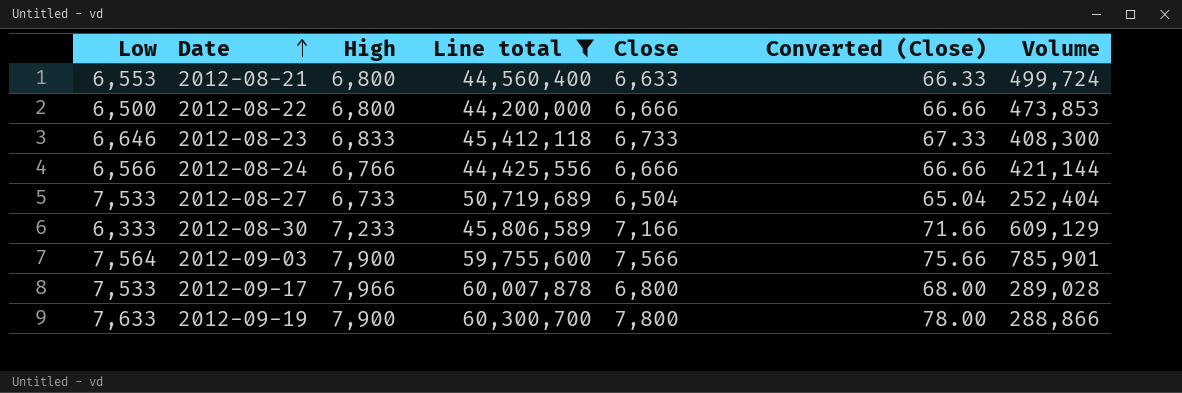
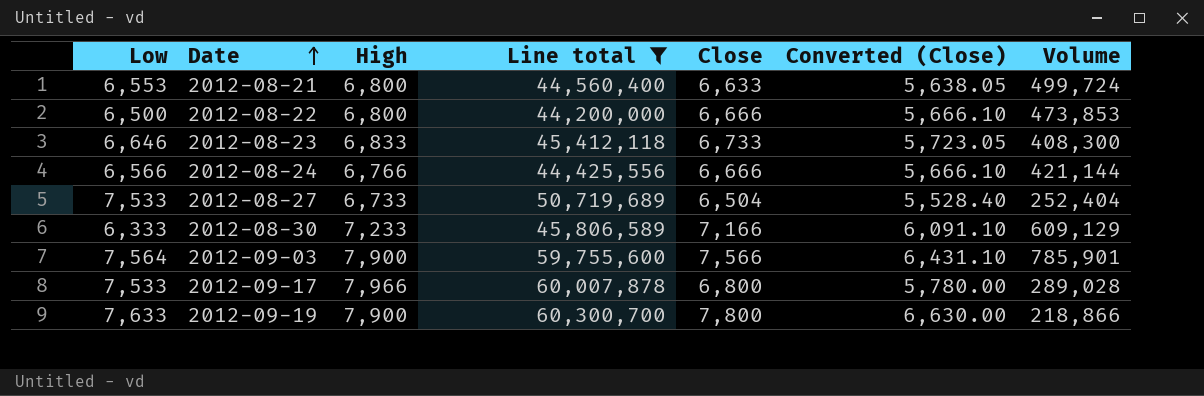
column Converted (Close) | formula: [Close] * 0.01 -> [Close] * 0.85
2012-09-19 | Volume: 288,866 -> 218,866

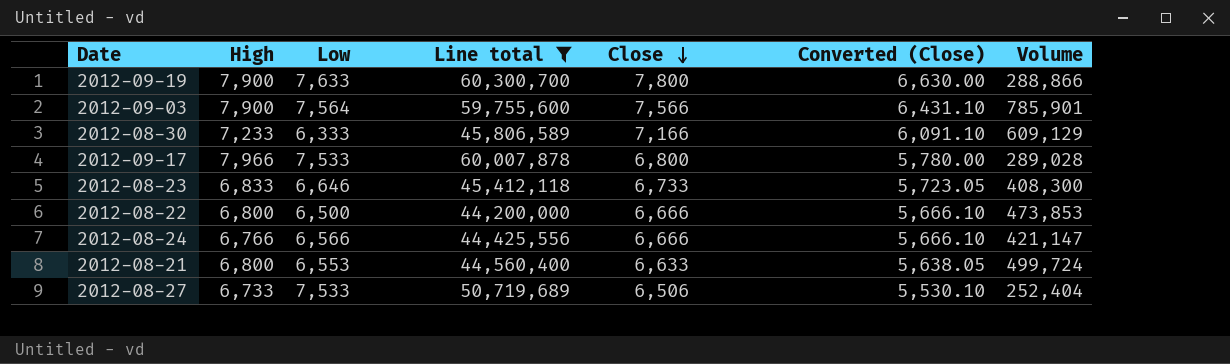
row order: Date ascending -> Close descending
column Low | position: 1 -> 3
2012-09-19 | Volume: 218,866 -> 288,866
2012-08-24 | Volume: 421,144 -> 421,147
2012-08-27 | Close: 6,504 -> 6,506
2012-08-27 | Converted (Close): 5,528.40 -> 5,530.10

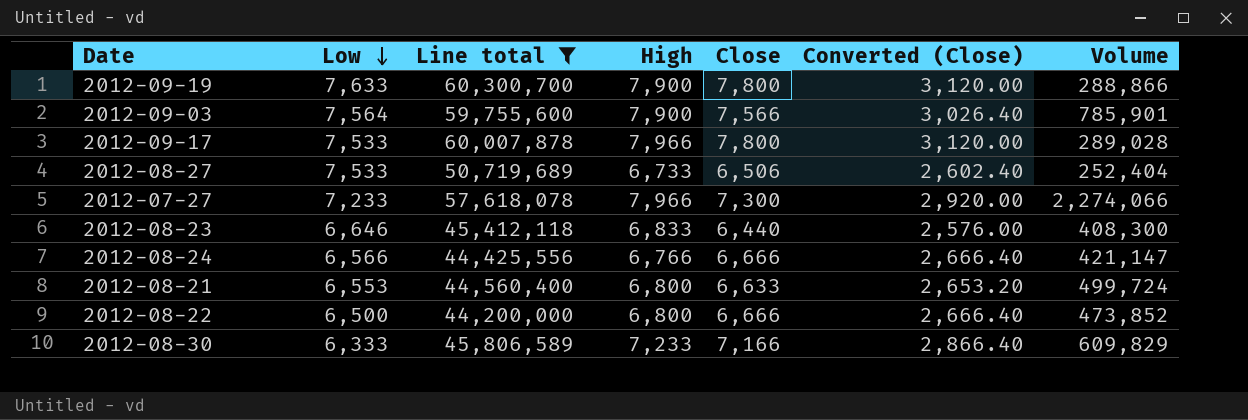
row order: Close descending -> Low descending
column High | position: 2 -> 4
column Converted (Close) | formula: [Close] * 0.85 -> [Close] * 0.4
2012-09-17 | Close: 6,800 -> 7,800
row 2012-07-27: none -> 7,233 | 57,618,078 | 7,966 | 7,300 | 2,920.00 | 2,274,066
2012-08-23 | Close: 6,733 -> 6,440
2012-08-22 | Volume: 473,853 -> 473,852
2012-08-30 | Volume: 609,129 -> 609,829

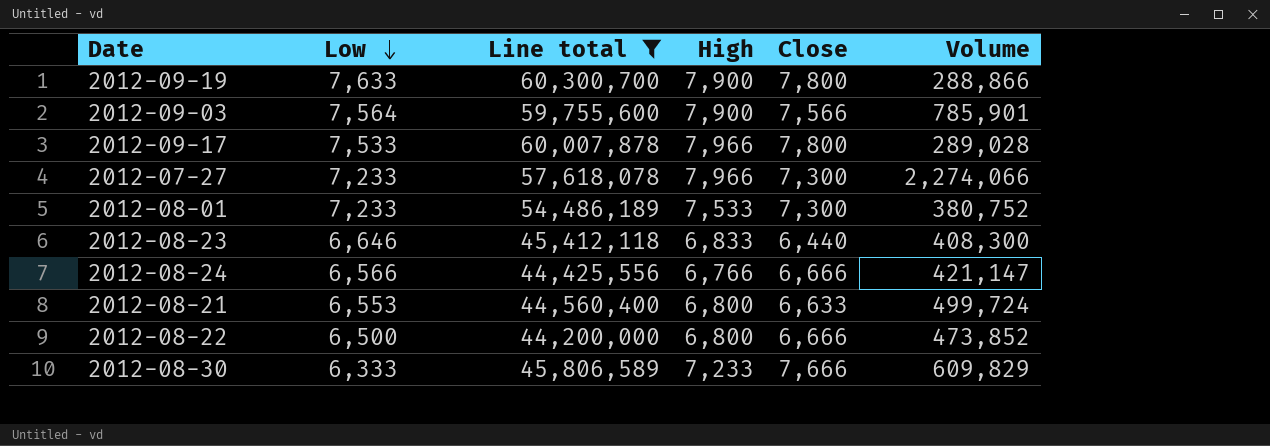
column Converted (Close) | formula: [Close] * 0.4 -> none
row 2012-08-27: 7,533 | 50,719,689 | 6,733 | 6,506 | 2,602.40 | 252,404 -> none
row 2012-08-01: none -> 7,233 | 54,486,189 | 7,533 | 7,300 | 380,752
2012-08-30 | Close: 7,166 -> 7,666

